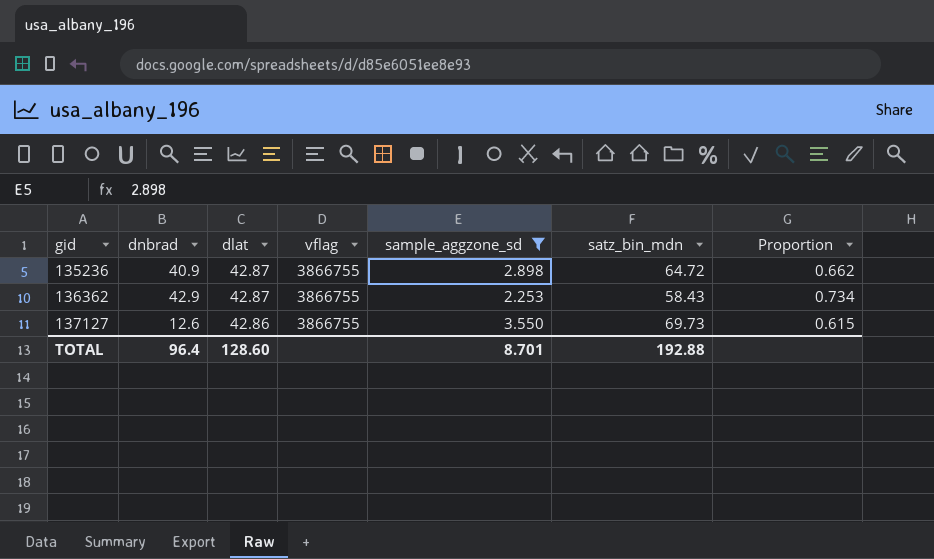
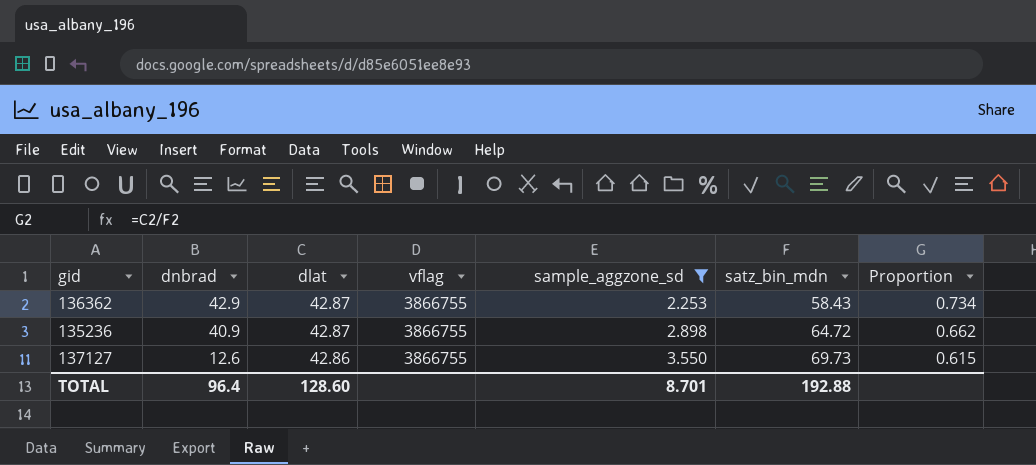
row order: gid ascending -> dnbrad descending

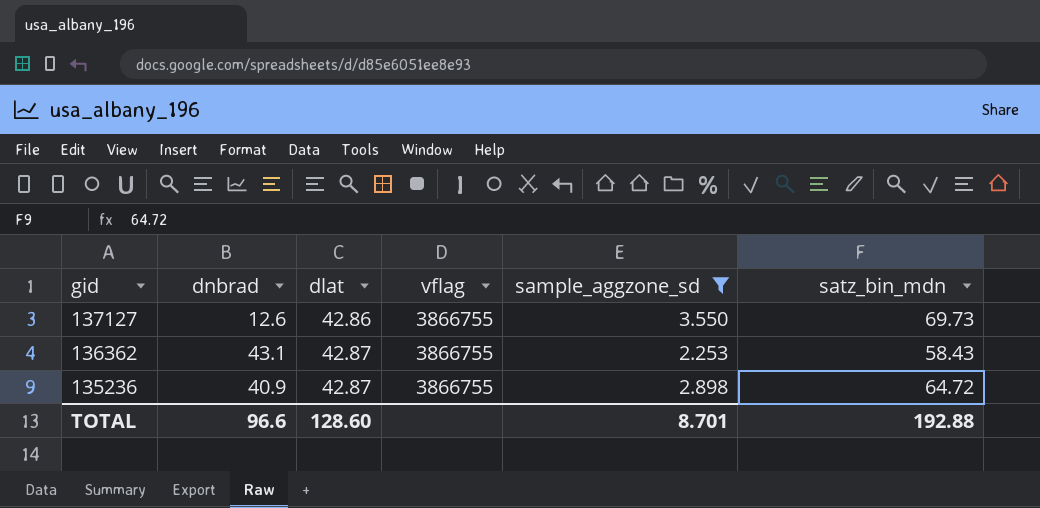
row order: dnbrad descending -> gid descending
column Proportion | formula: [dlat] / [satz_bin_mdn] -> none
136362 | dnbrad: 42.9 -> 43.1
TOTAL | dnbrad: 96.4 -> 96.6

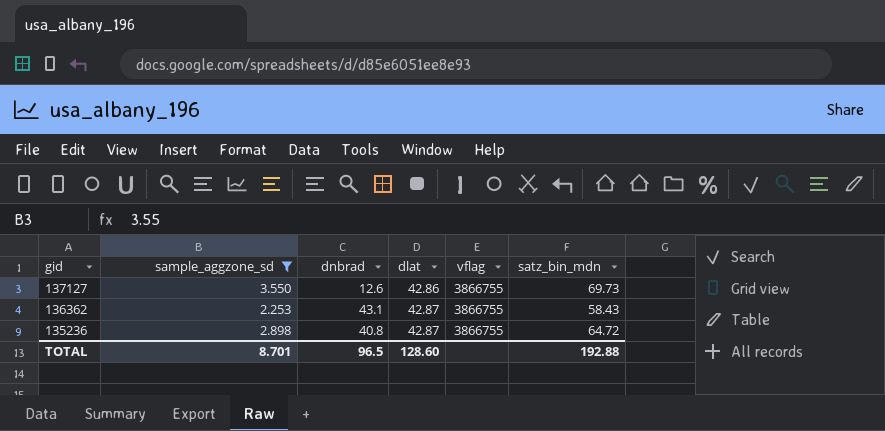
column sample_aggzone_sd | position: 5 -> 2
135236 | dnbrad: 40.9 -> 40.8
TOTAL | dnbrad: 96.6 -> 96.5

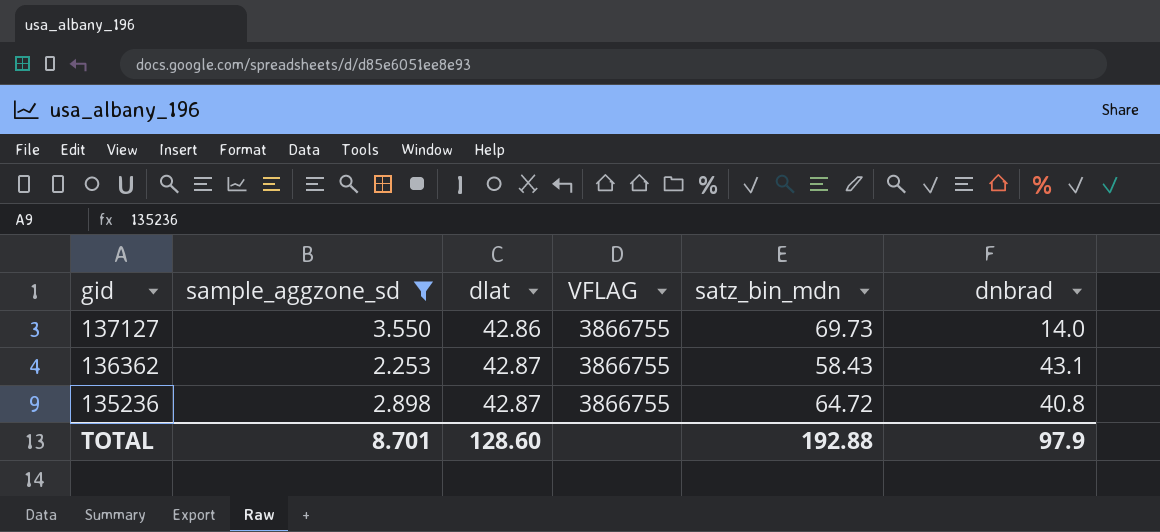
column name: vflag -> VFLAG
column dnbrad | position: 3 -> 6
137127 | dnbrad: 12.6 -> 14.0
TOTAL | dnbrad: 96.5 -> 97.9

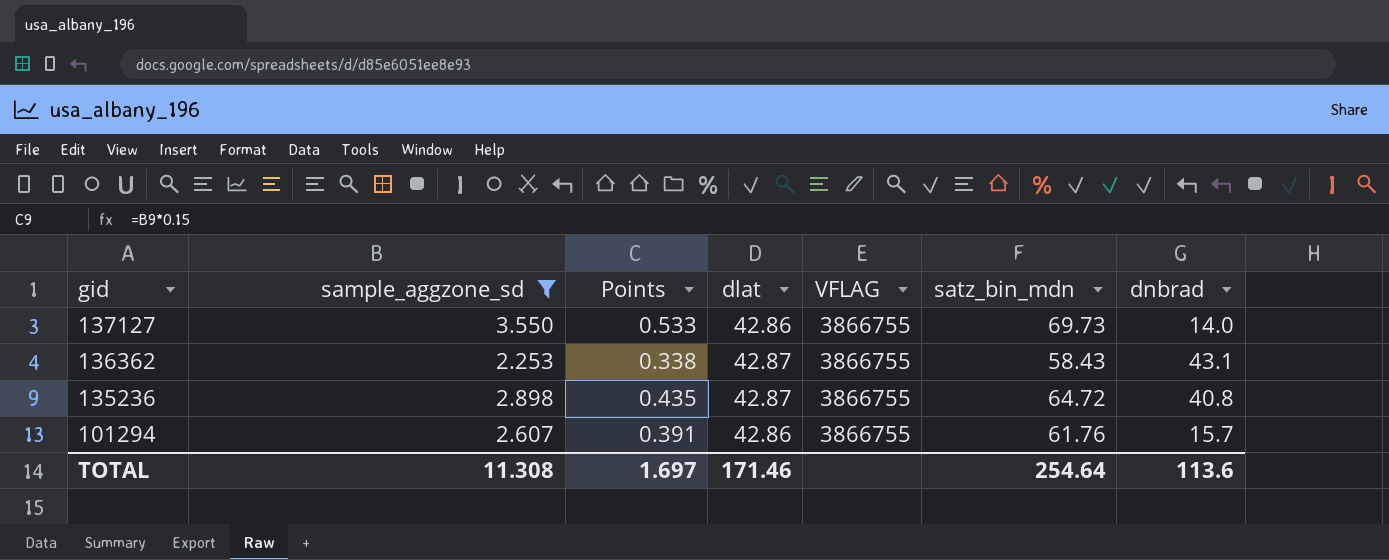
column Points | formula: none -> [sample_aggzone_sd] * 0.15
row 101294: none -> 2.607 | 0.391 | 42.86 | 3866755 | 61.76 | 15.7
TOTAL | sample_aggzone_sd: 8.701 -> 11.308
TOTAL | dlat: 128.60 -> 171.46
TOTAL | satz_bin_mdn: 192.88 -> 254.64
TOTAL | dnbrad: 97.9 -> 113.6

